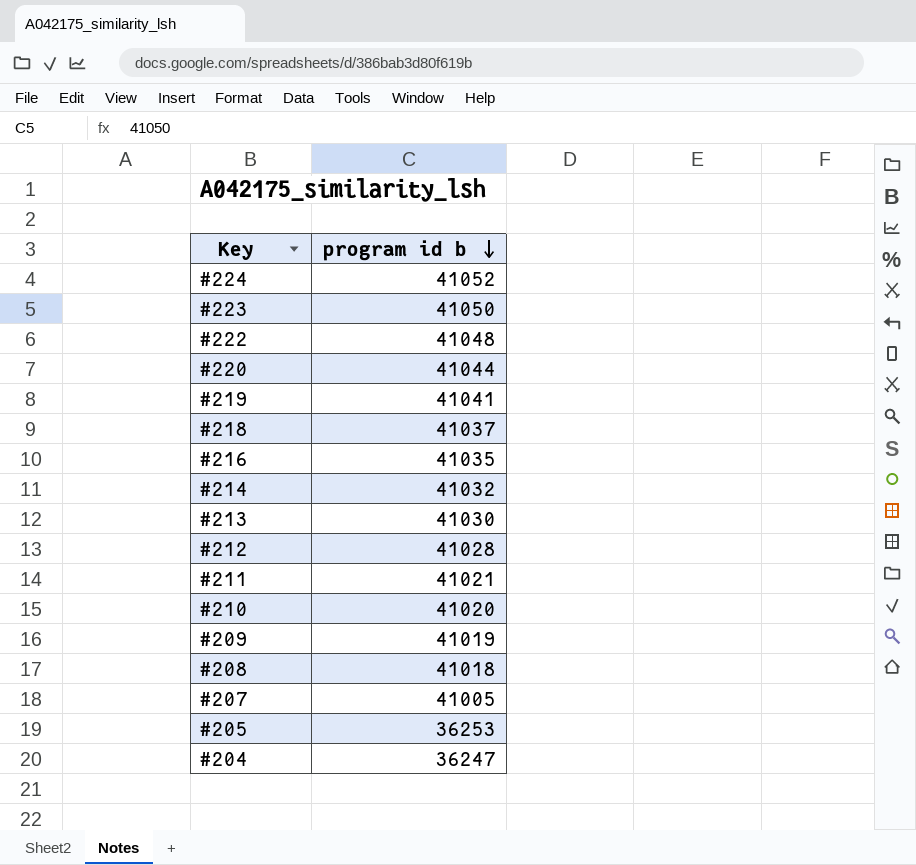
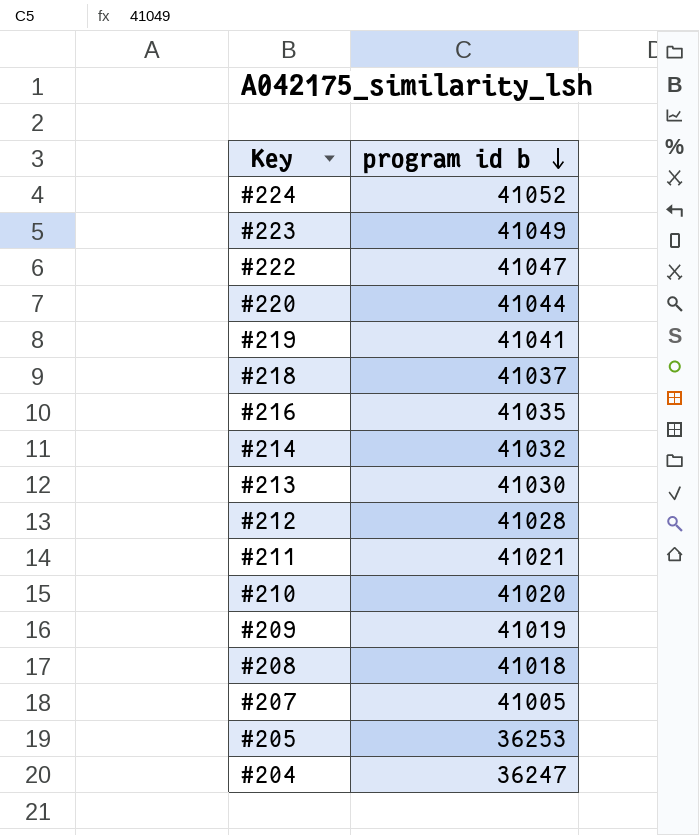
#223 | program id b: 41050 -> 41049
#222 | program id b: 41048 -> 41047

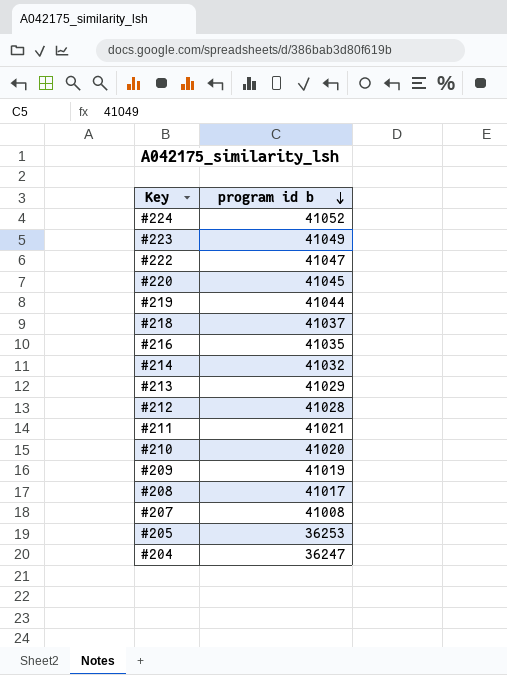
#220 | program id b: 41044 -> 41045
#219 | program id b: 41041 -> 41044
#213 | program id b: 41030 -> 41029
#208 | program id b: 41018 -> 41017
#207 | program id b: 41005 -> 41008

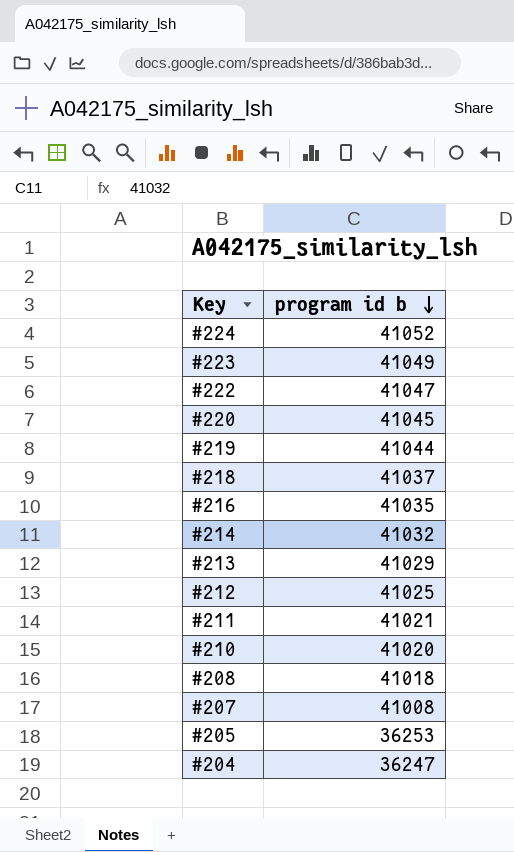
row #209: 41019 -> none
#212 | program id b: 41028 -> 41025
#208 | program id b: 41017 -> 41018

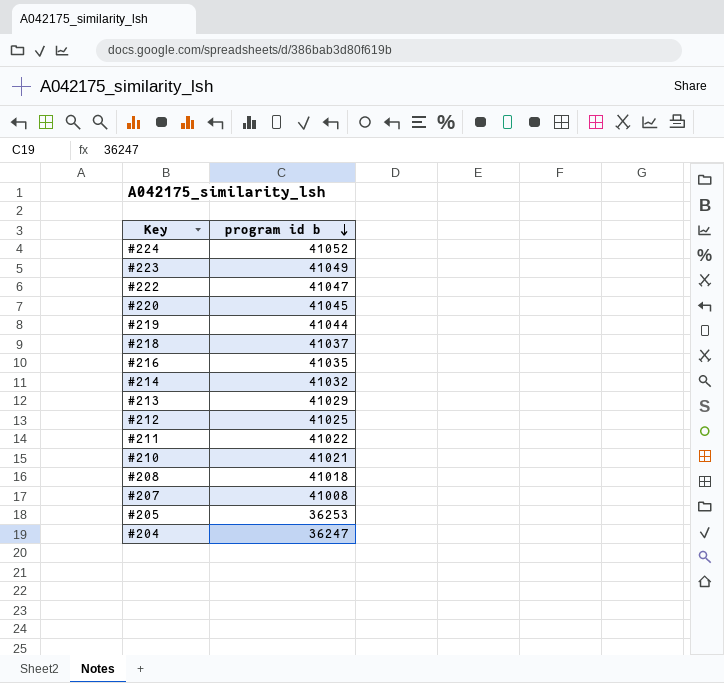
#211 | program id b: 41021 -> 41022
#210 | program id b: 41020 -> 41021

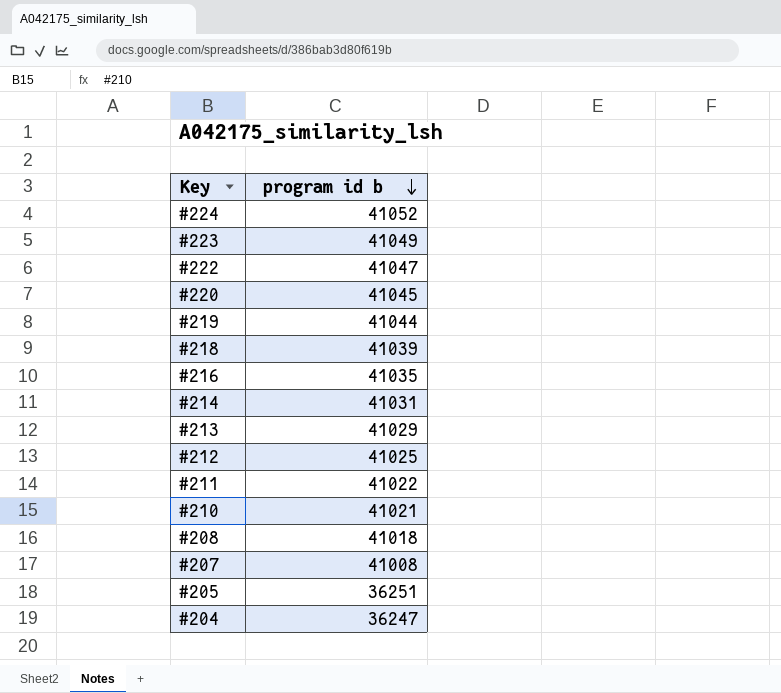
#218 | program id b: 41037 -> 41039
#214 | program id b: 41032 -> 41031
#205 | program id b: 36253 -> 36251

